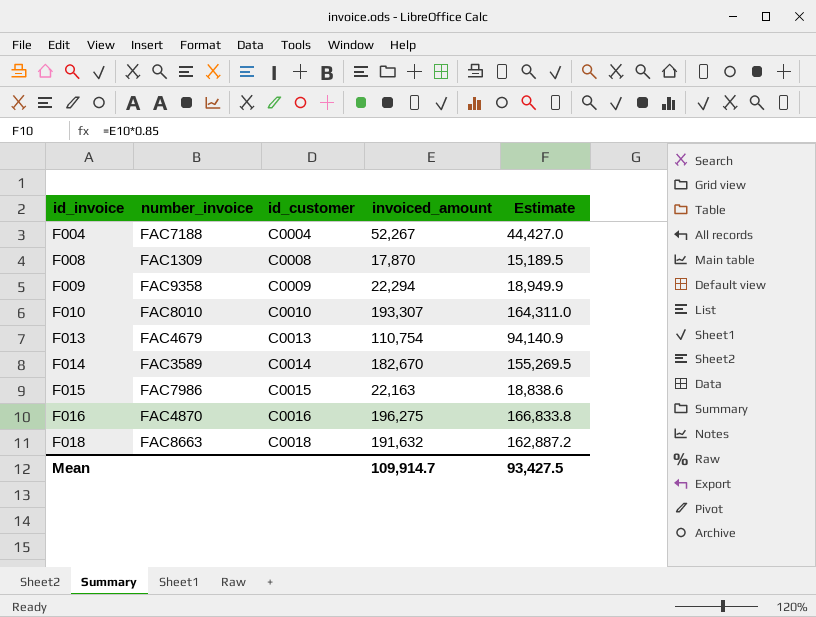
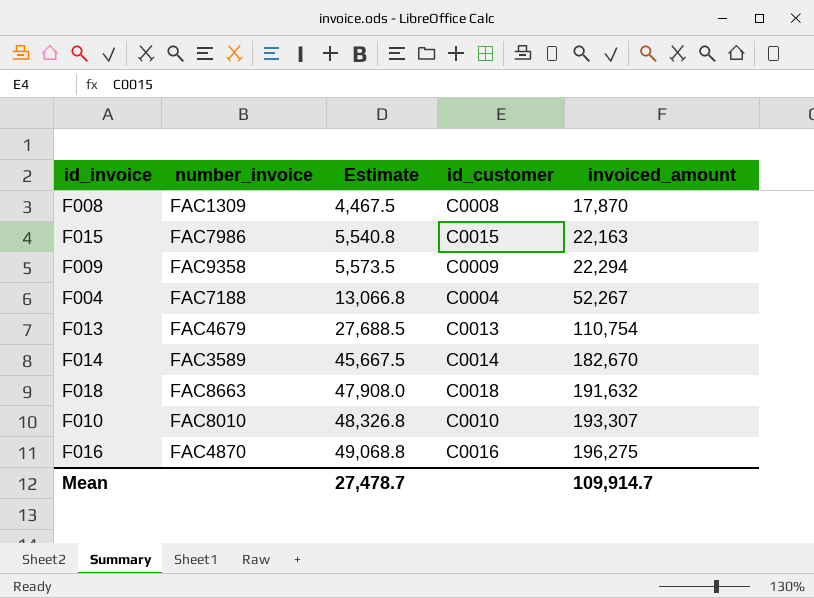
row order: id_invoice ascending -> Estimate ascending
column Estimate | formula: [invoiced_amount] * 0.85 -> [invoiced_amount] * 0.25
column Estimate | position: 5 -> 3
Mean | Estimate: 93,427.5 -> 27,478.7

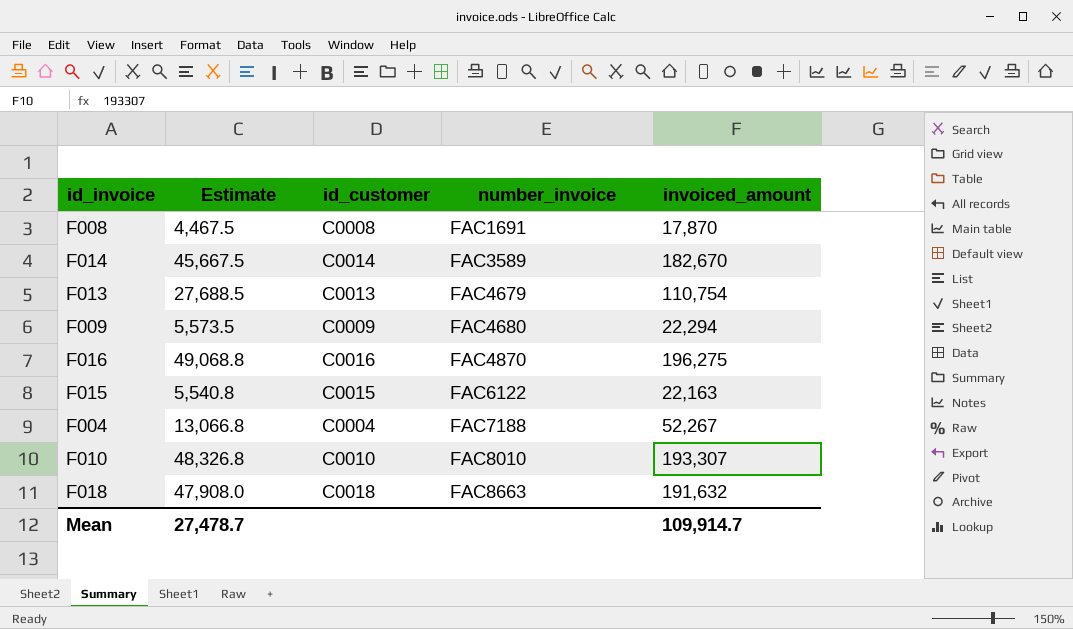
row order: Estimate ascending -> number_invoice ascending
column number_invoice | position: 2 -> 4
F008 | number_invoice: FAC1309 -> FAC1691
F009 | number_invoice: FAC9358 -> FAC4680
F015 | number_invoice: FAC7986 -> FAC6122

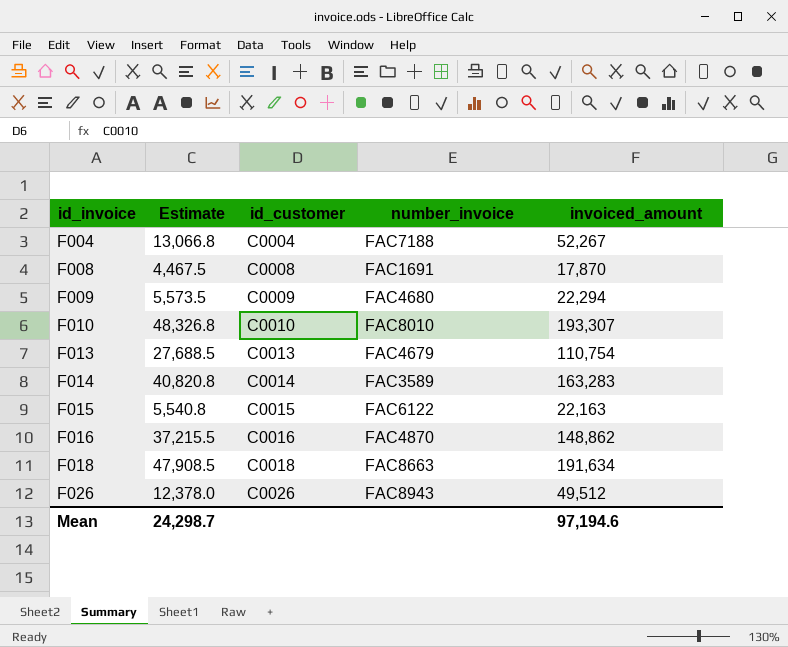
row order: number_invoice ascending -> id_invoice ascending
F014 | Estimate: 45,667.5 -> 40,820.8
F014 | invoiced_amount: 182,670 -> 163,283
F016 | Estimate: 49,068.8 -> 37,215.5
F016 | invoiced_amount: 196,275 -> 148,862
F018 | Estimate: 47,908.0 -> 47,908.5
F018 | invoiced_amount: 191,632 -> 191,634
row F026: none -> 12,378.0 | C0026 | FAC8943 | 49,512
Mean | Estimate: 27,478.7 -> 24,298.7
Mean | invoiced_amount: 109,914.7 -> 97,194.6

